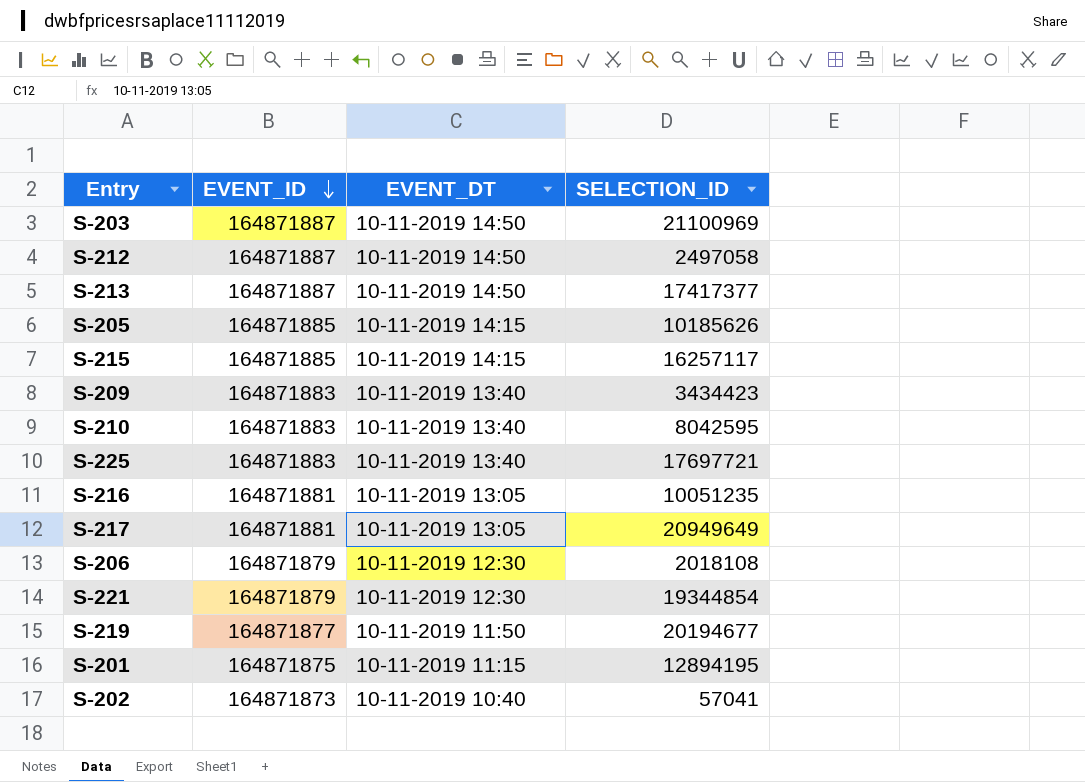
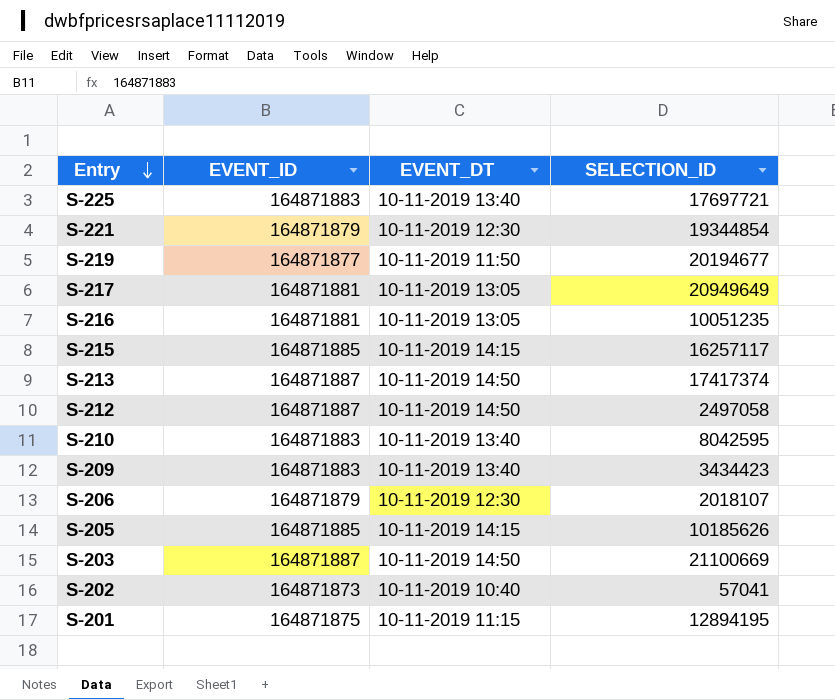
row order: EVENT_ID descending -> Entry descending
S-213 | SELECTION_ID: 17417377 -> 17417374
S-206 | SELECTION_ID: 2018108 -> 2018107
S-203 | SELECTION_ID: 21100969 -> 21100669

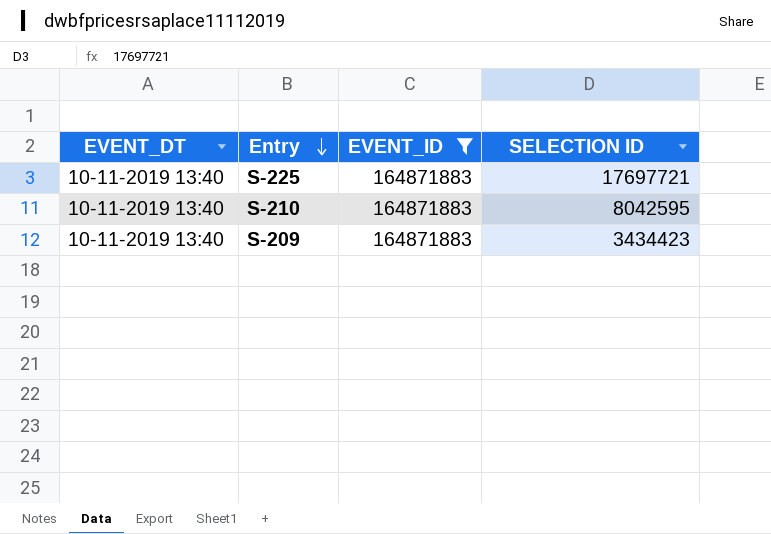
filter: none -> EVENT_ID = 164871883
column EVENT_DT | position: 3 -> 1
column name: SELECTION_ID -> SELECTION ID

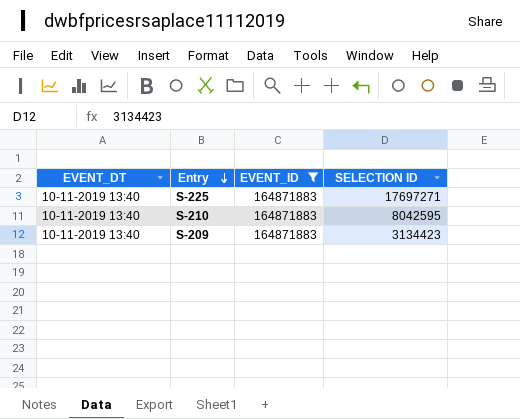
S-225 | SELECTION ID: 17697721 -> 17697271
S-209 | SELECTION ID: 3434423 -> 3134423

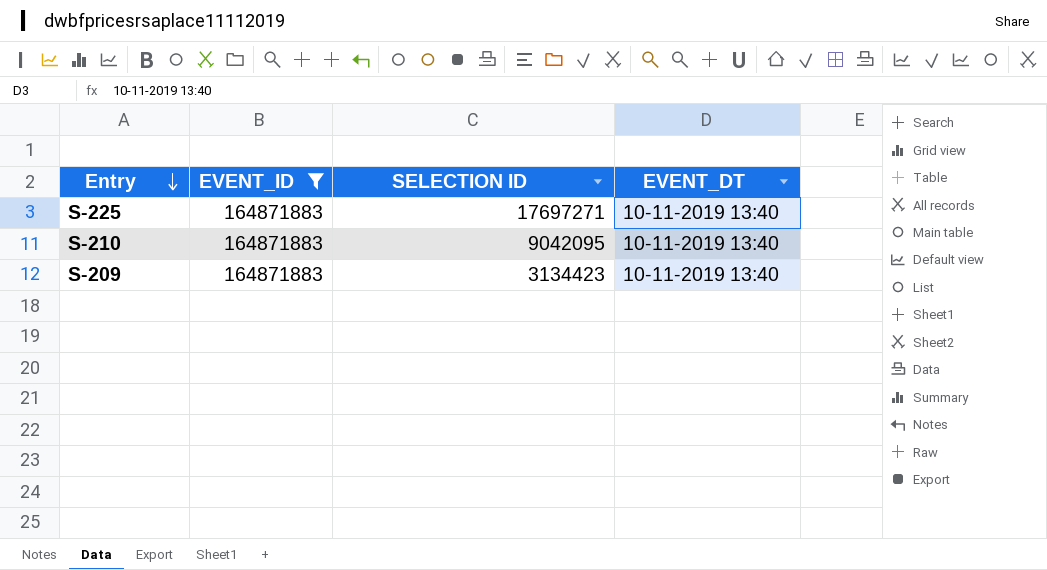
column EVENT_DT | position: 1 -> 4
S-210 | SELECTION ID: 8042595 -> 9042095

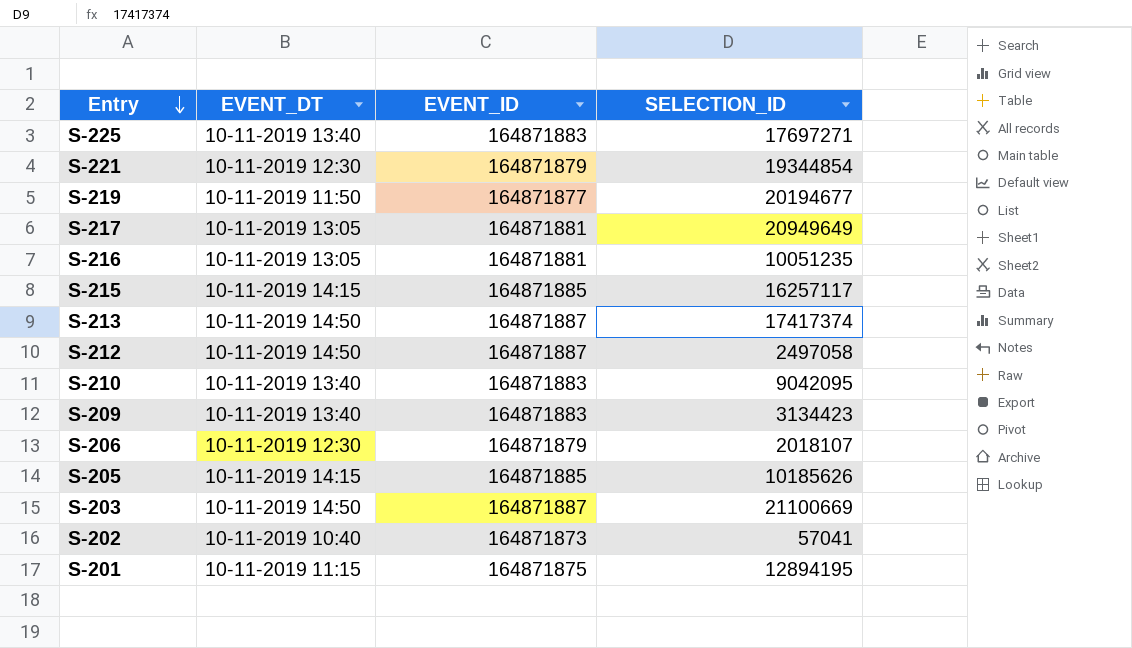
filter: EVENT_ID = 164871883 -> none
column EVENT_DT | position: 4 -> 2
column name: SELECTION ID -> SELECTION_ID

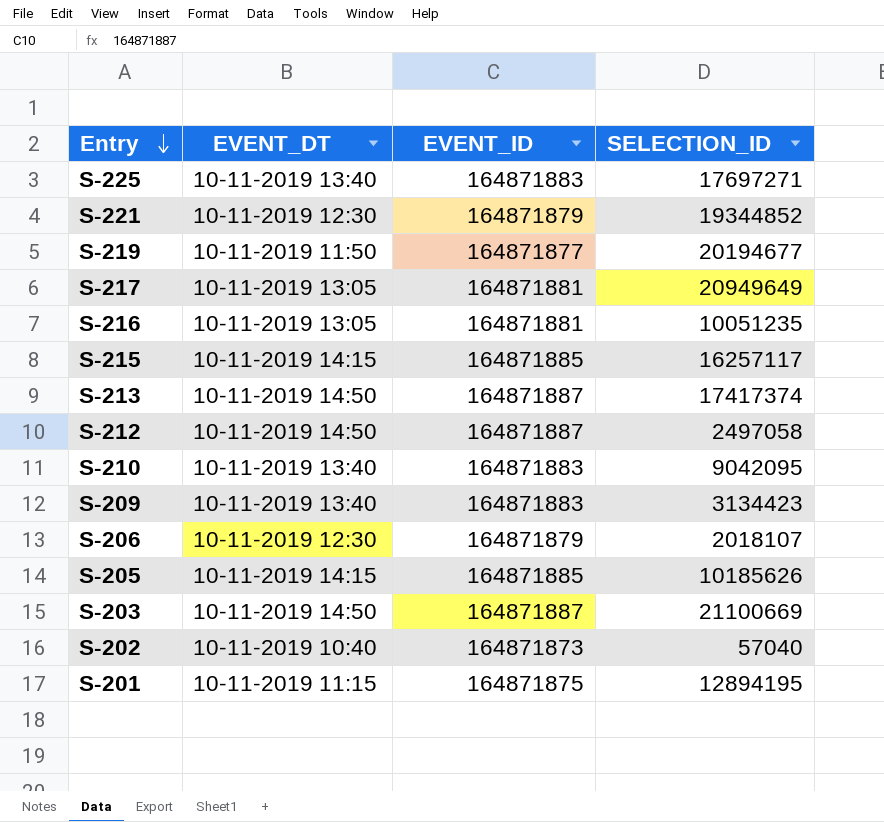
S-221 | SELECTION_ID: 19344854 -> 19344852
S-202 | SELECTION_ID: 57041 -> 57040

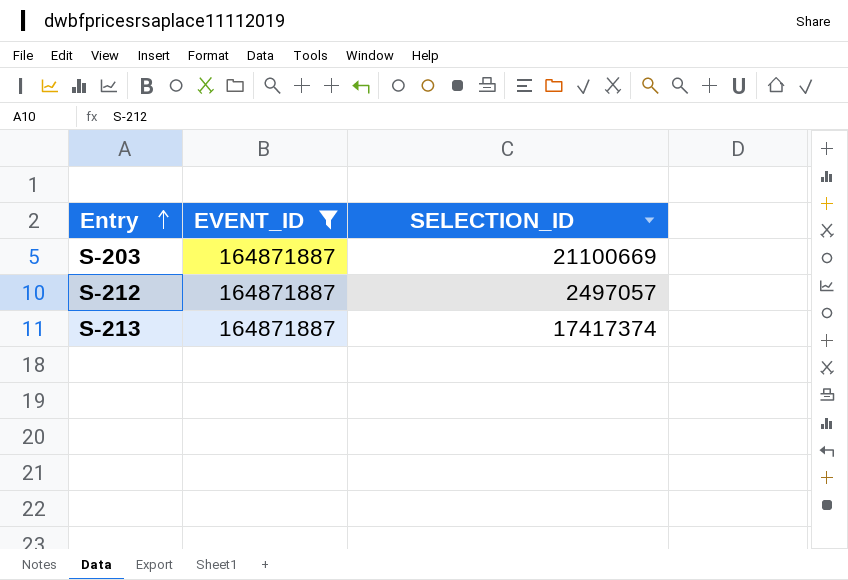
filter: none -> EVENT_ID = 164871887
row order: Entry descending -> Entry ascending
column EVENT_DT | position: 2 -> none
S-212 | SELECTION_ID: 2497058 -> 2497057

